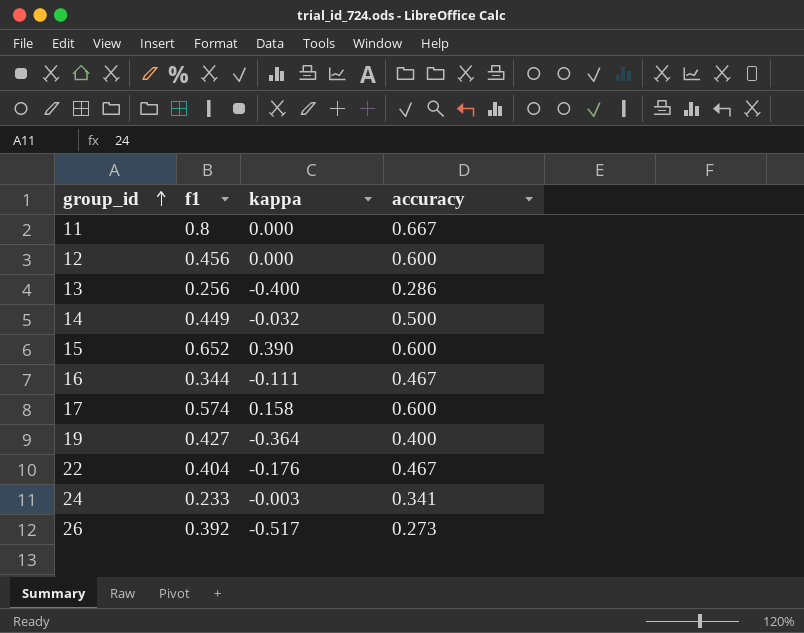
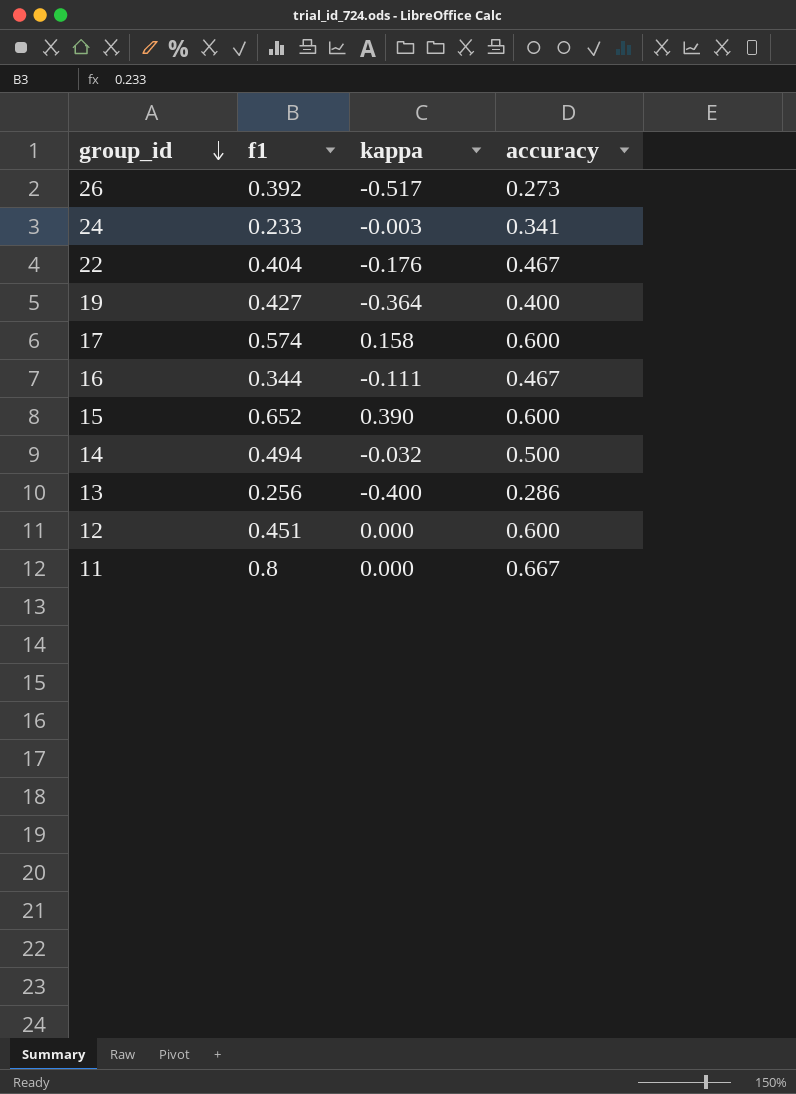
row order: group_id ascending -> group_id descending
14 | f1: 0.449 -> 0.494
12 | f1: 0.456 -> 0.451

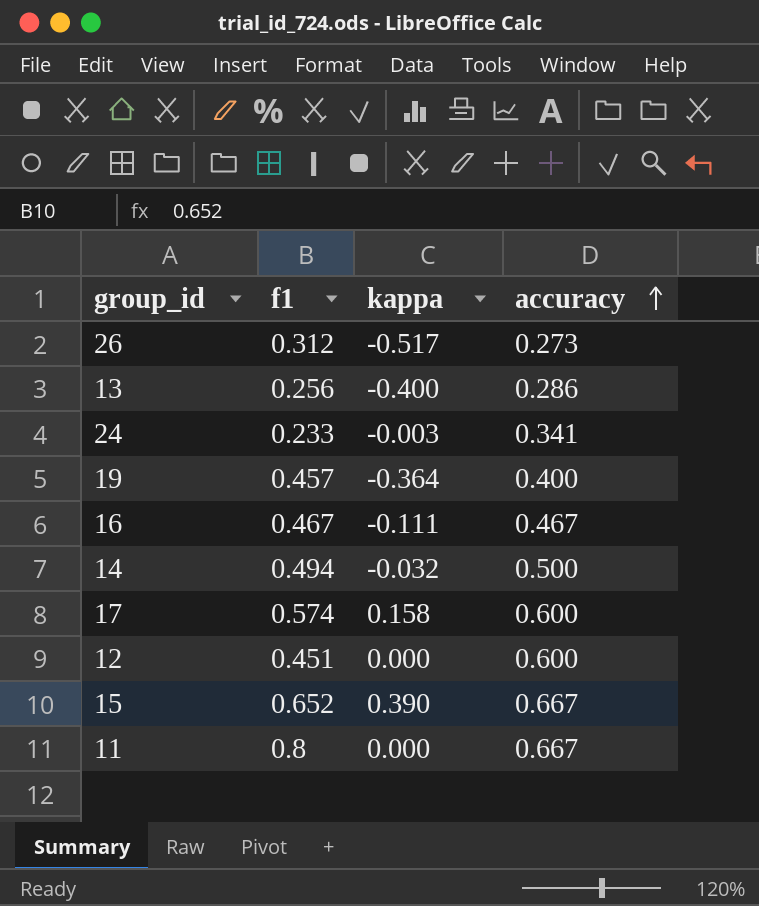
row order: group_id descending -> accuracy ascending
row 22: 0.404 | -0.176 | 0.467 -> none
26 | f1: 0.392 -> 0.312
19 | f1: 0.427 -> 0.457
16 | f1: 0.344 -> 0.467
15 | accuracy: 0.600 -> 0.667

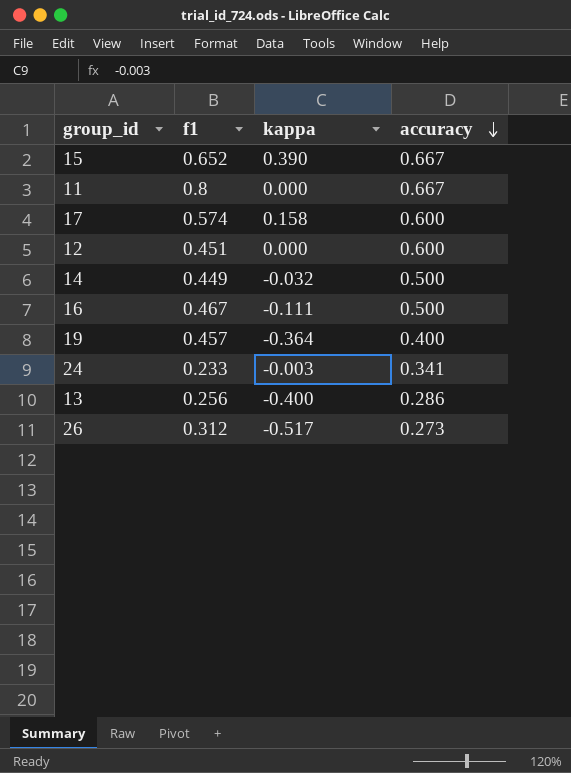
row order: accuracy ascending -> accuracy descending
14 | f1: 0.494 -> 0.449
16 | accuracy: 0.467 -> 0.500

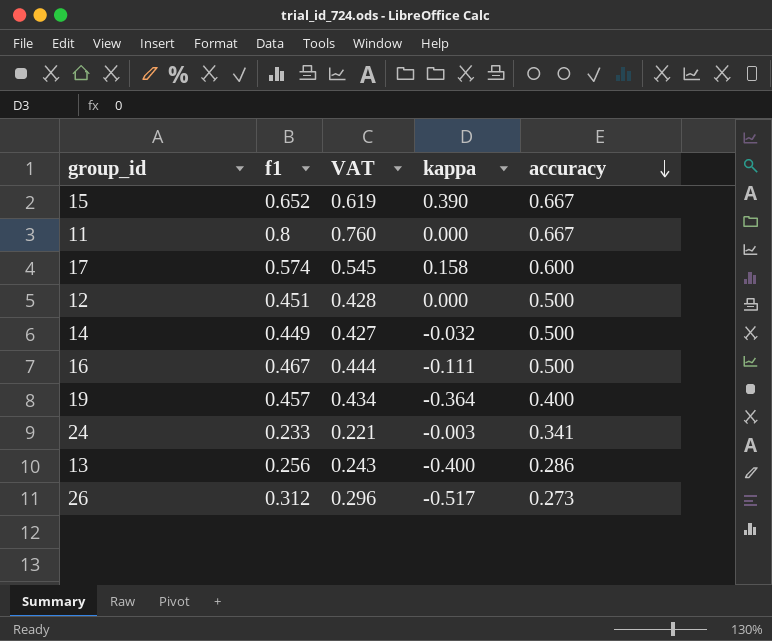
column VAT | formula: none -> [f1] * 0.95
12 | accuracy: 0.600 -> 0.500

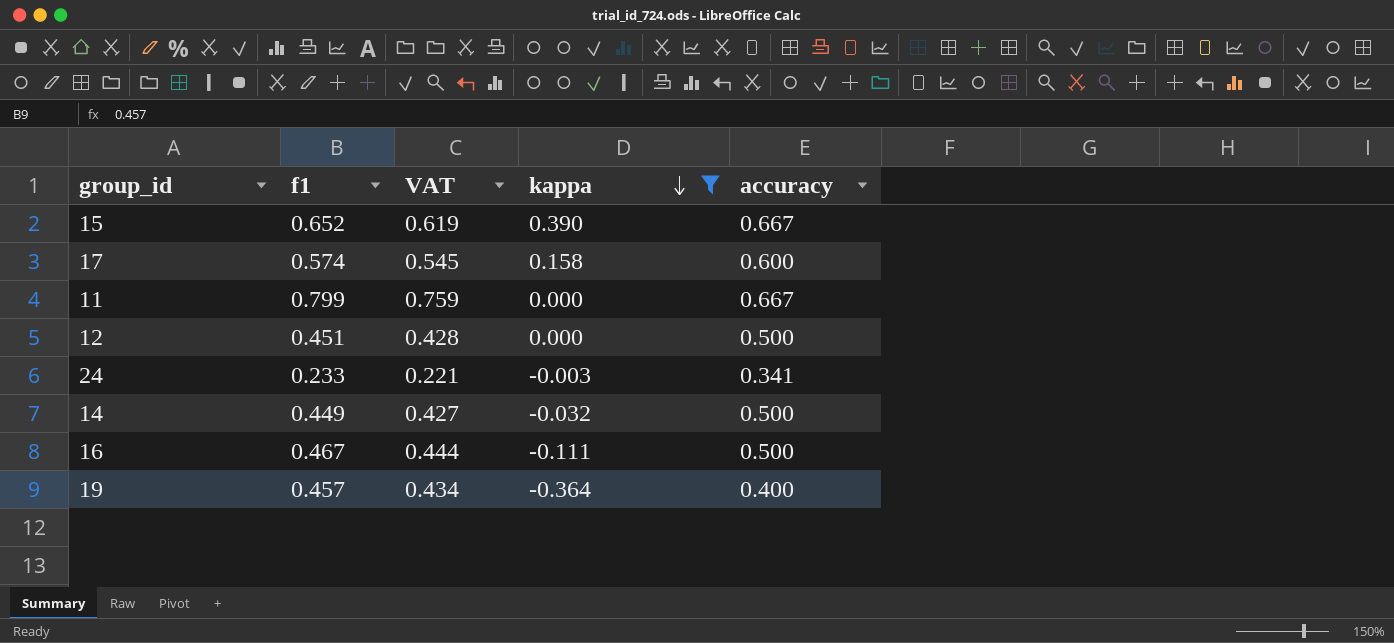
filter: none -> kappa >= -0.364
row order: accuracy descending -> kappa descending
11 | f1: 0.8 -> 0.799
11 | VAT: 0.760 -> 0.759

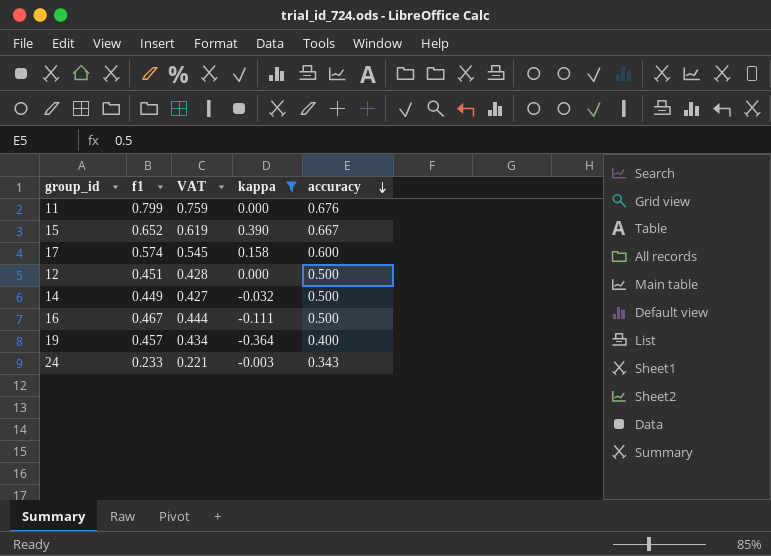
row order: kappa descending -> accuracy descending
11 | accuracy: 0.667 -> 0.676
24 | accuracy: 0.341 -> 0.343

